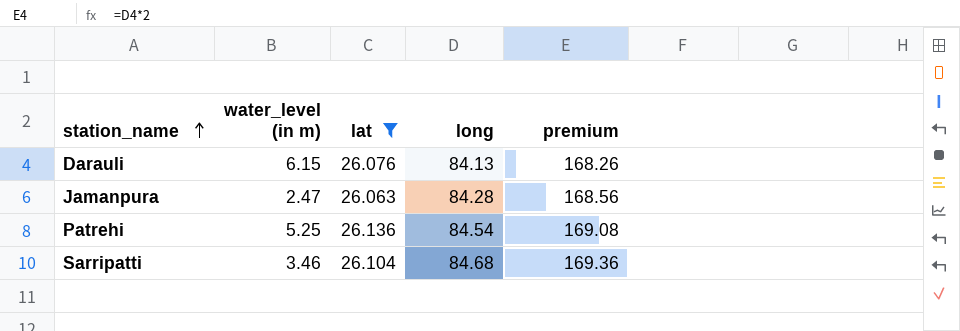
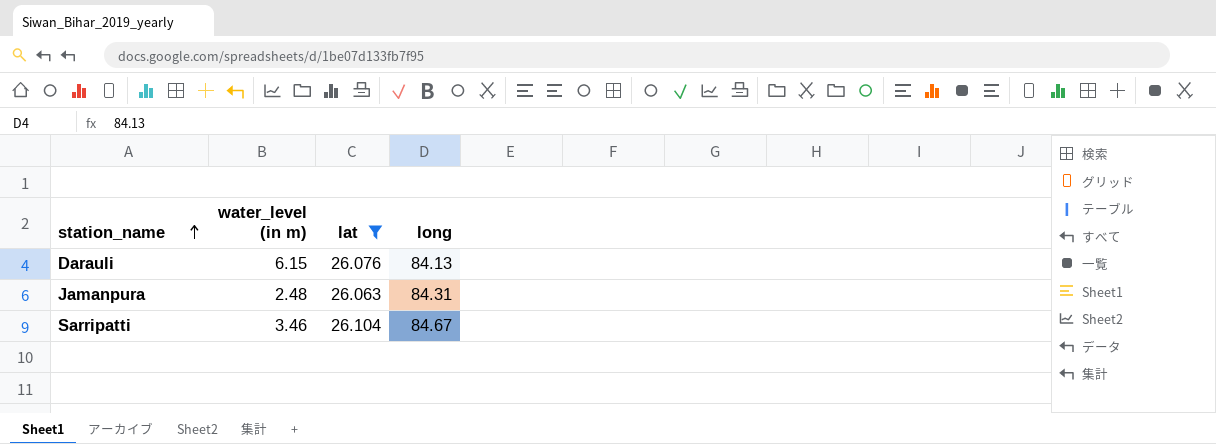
column premium | formula: [long] * 2 -> none
row Patrehi: 5.25 | 26.136 | 84.54 | 169.08 -> none
Jamanpura | water_level (in m): 2.47 -> 2.48
Jamanpura | long: 84.28 -> 84.31
Sarripatti | long: 84.68 -> 84.67

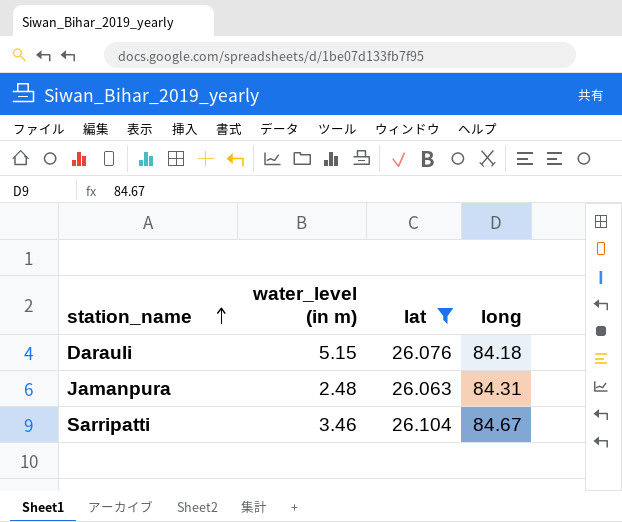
Darauli | water_level (in m): 6.15 -> 5.15
Darauli | long: 84.13 -> 84.18

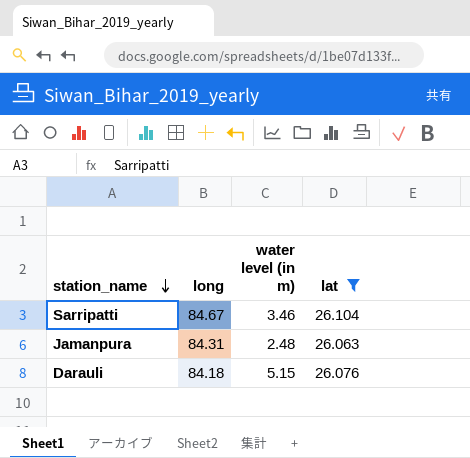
row order: station_name ascending -> station_name descending
column long | position: 4 -> 2
column name: water_level (in m) -> water level (in m)

